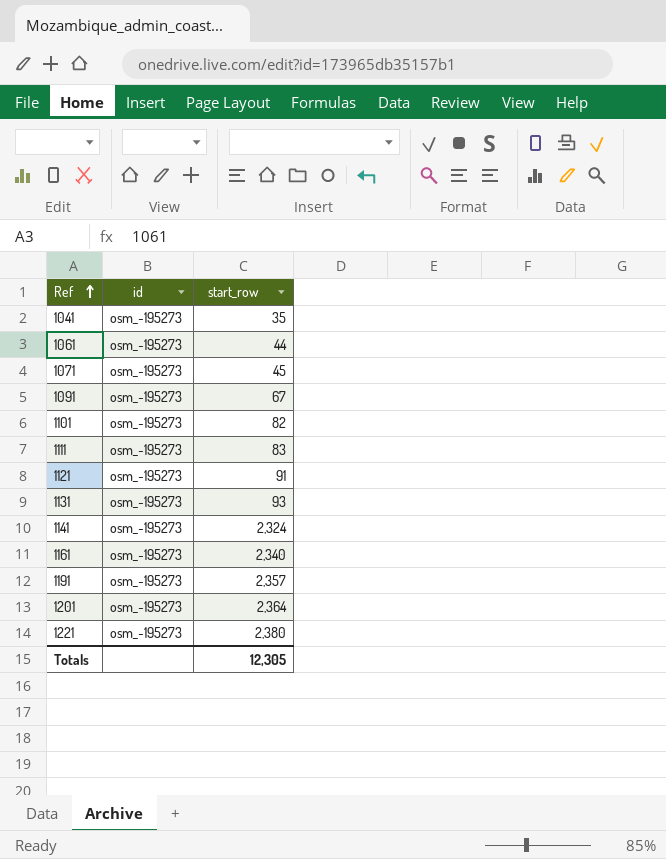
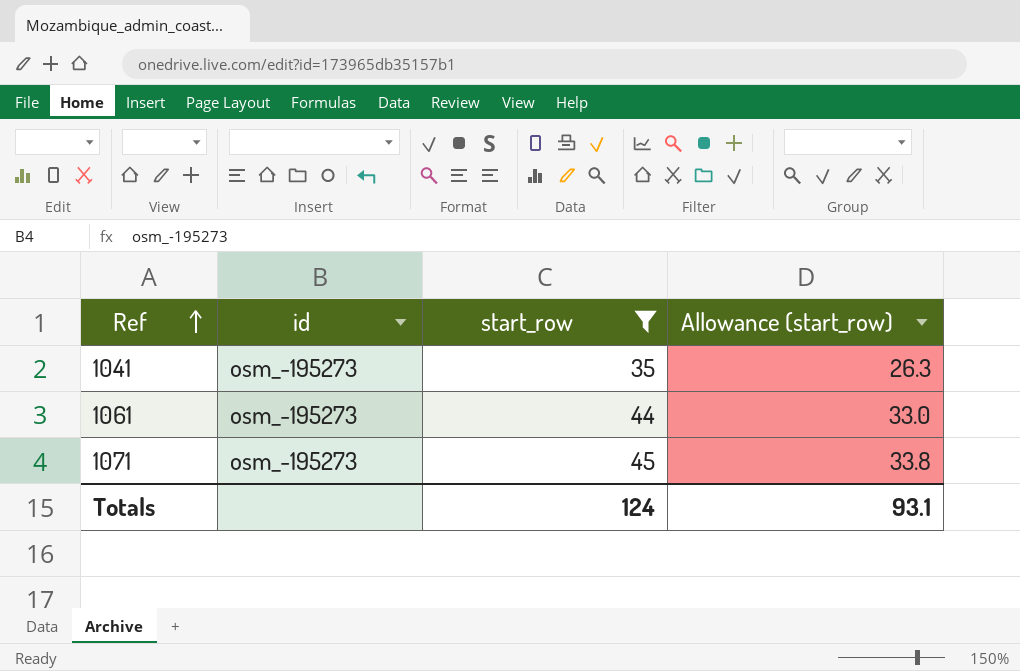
filter: none -> start_row <= 45
column Allowance (start_row) | formula: none -> [start_row] * 0.75
Totals | start_row: 12,305 -> 124

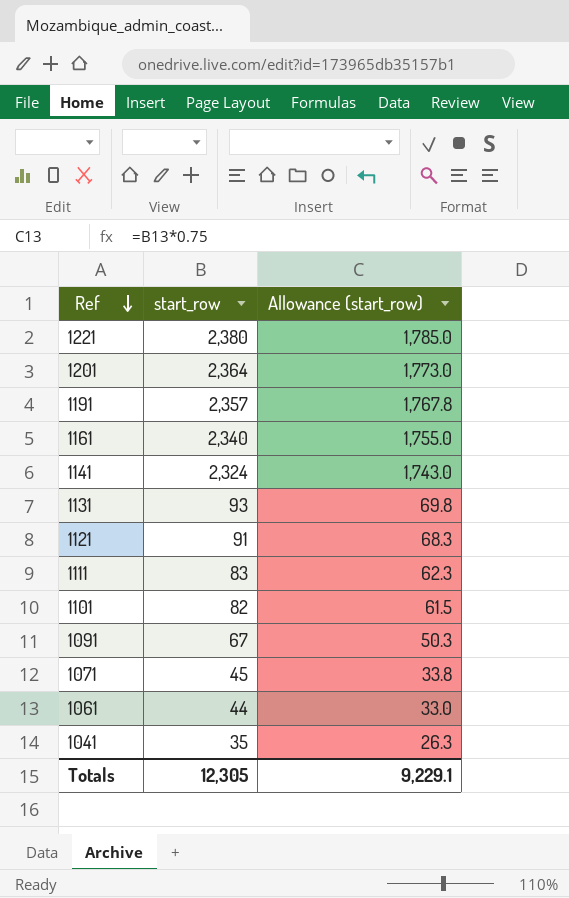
filter: start_row <= 45 -> none
row order: Ref ascending -> Ref descending
column id | position: 2 -> none
Totals | start_row: 124 -> 12,305
Totals | Allowance (start_row): 93.1 -> 9,229.1

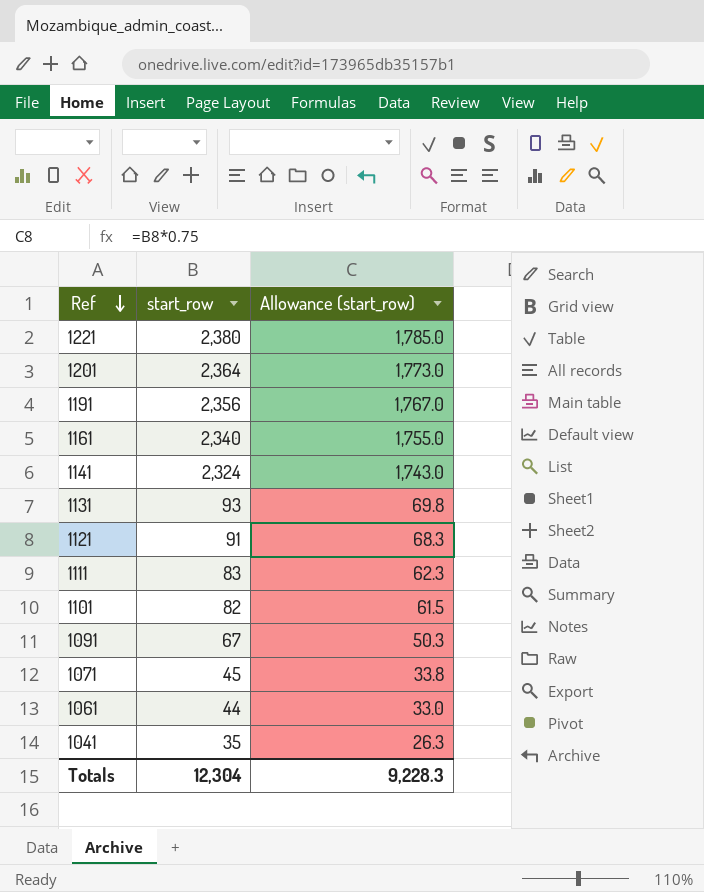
1191 | start_row: 2,357 -> 2,356
1191 | Allowance (start_row): 1,767.8 -> 1,767.0
Totals | start_row: 12,305 -> 12,304
Totals | Allowance (start_row): 9,229.1 -> 9,228.3

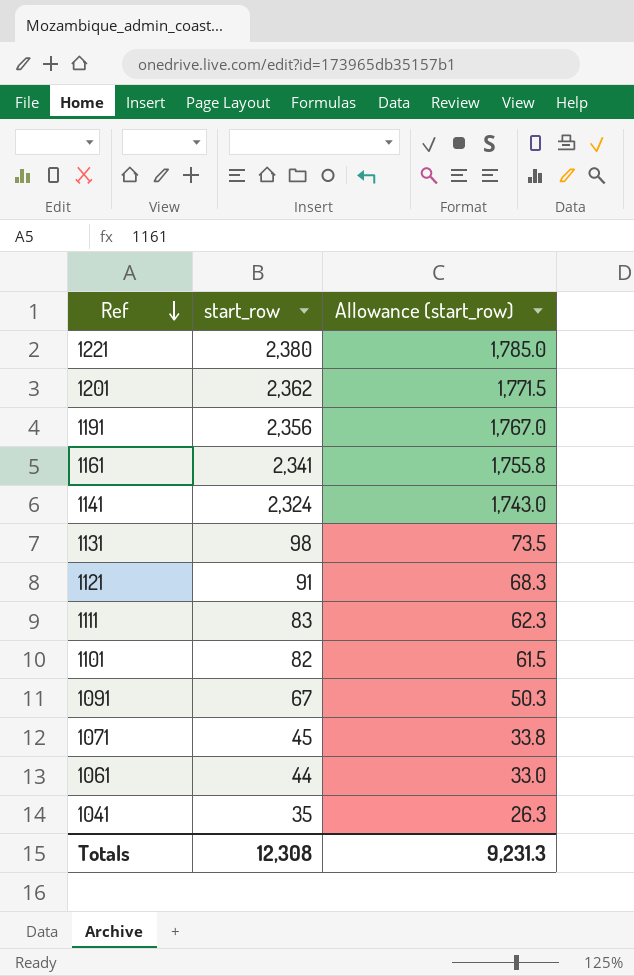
1201 | start_row: 2,364 -> 2,362
1201 | Allowance (start_row): 1,773.0 -> 1,771.5
1161 | start_row: 2,340 -> 2,341
1161 | Allowance (start_row): 1,755.0 -> 1,755.8
1131 | start_row: 93 -> 98
1131 | Allowance (start_row): 69.8 -> 73.5
Totals | start_row: 12,304 -> 12,308
Totals | Allowance (start_row): 9,228.3 -> 9,231.3

